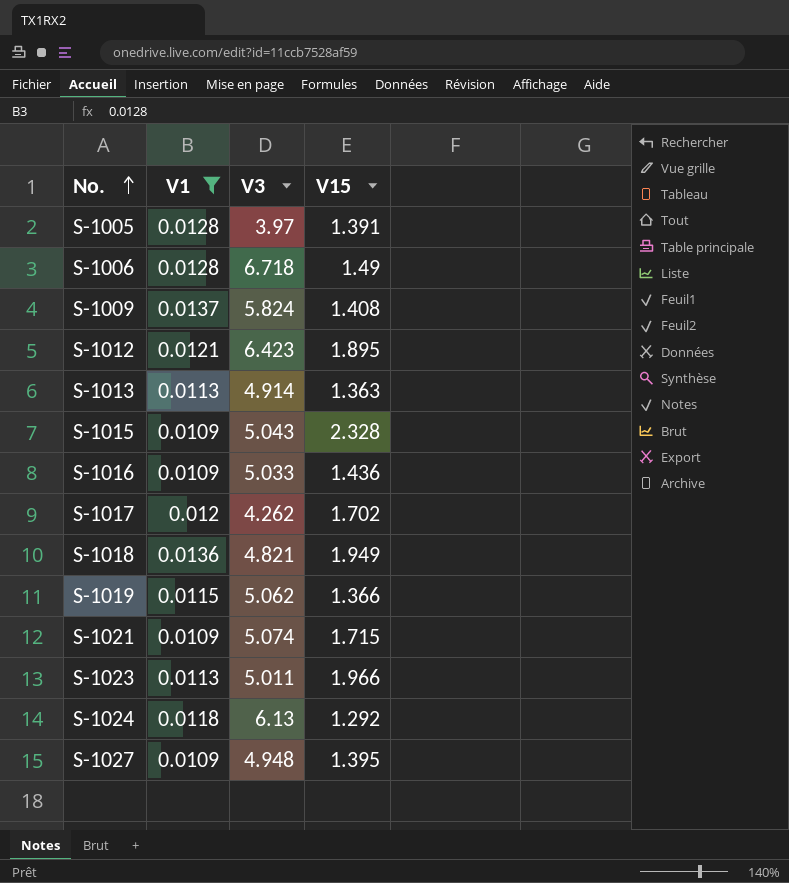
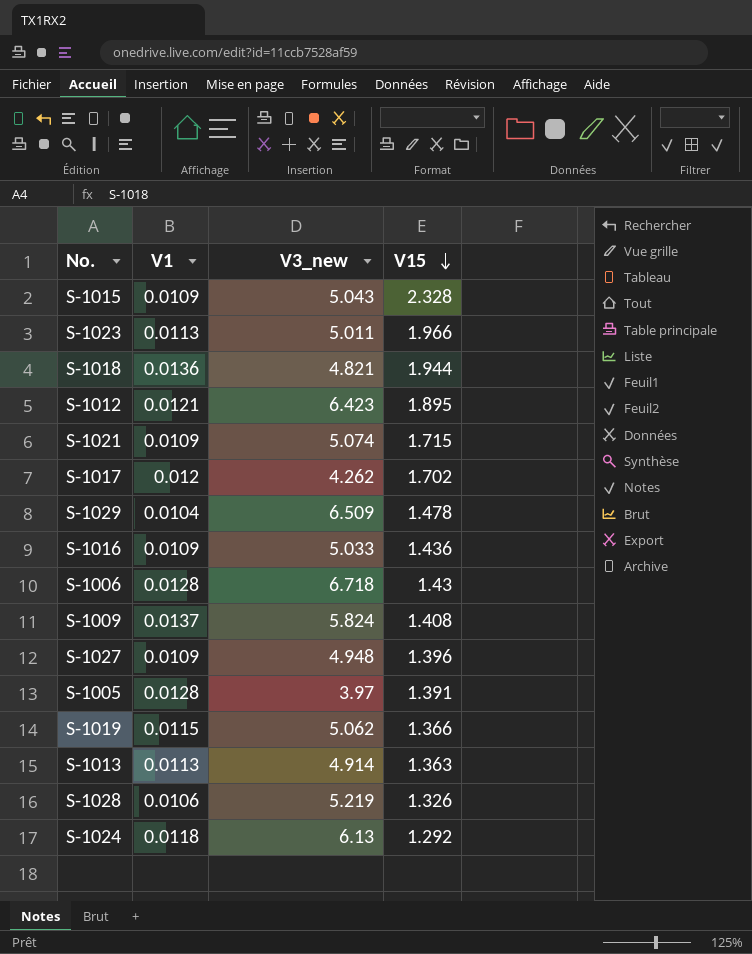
filter: V1 >= 0.0109 -> none
row order: No. ascending -> V15 descending
column name: V3 -> V3_new
S-1018 | V15: 1.949 -> 1.944
S-1006 | V15: 1.49 -> 1.43
S-1027 | V15: 1.395 -> 1.396

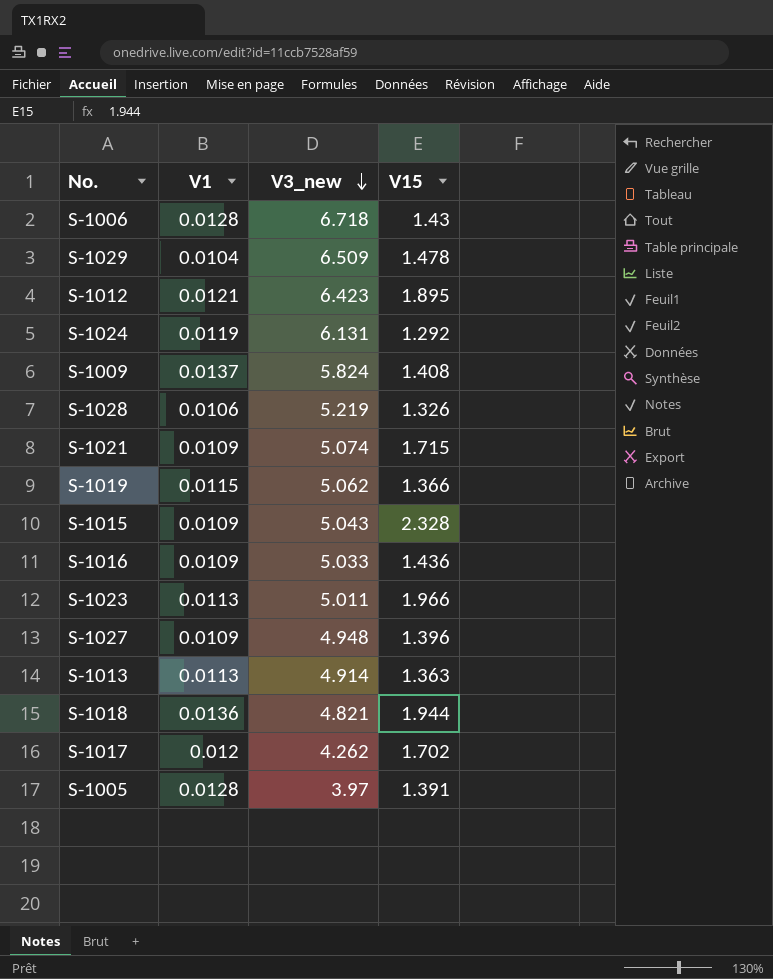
row order: V15 descending -> V3_new descending
S-1024 | V1: 0.0118 -> 0.0119
S-1024 | V3_new: 6.13 -> 6.131

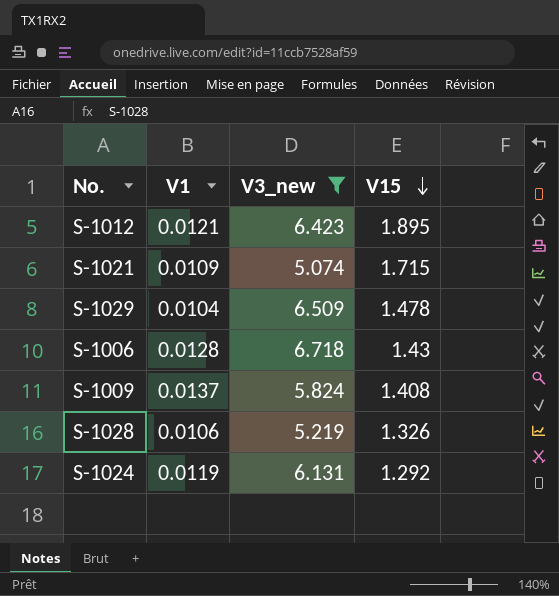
filter: none -> V3_new >= 5.074
row order: V3_new descending -> V15 descending

